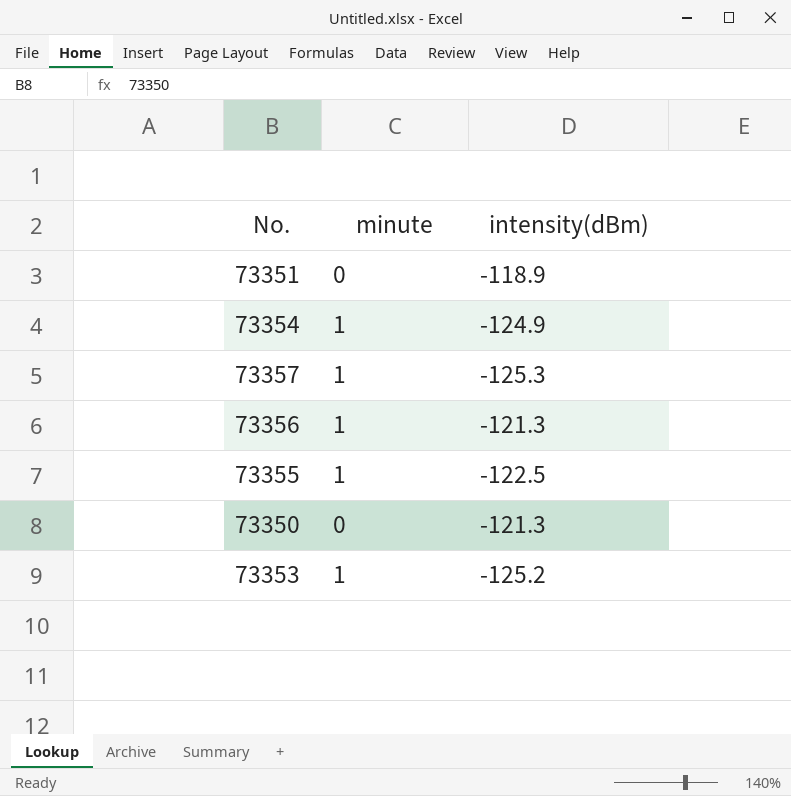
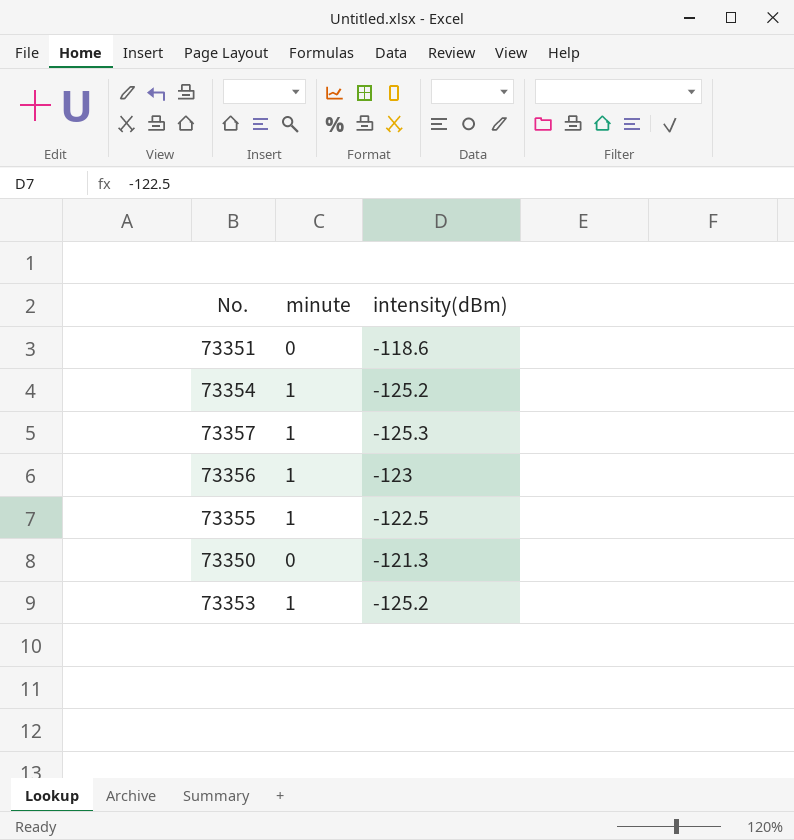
73351 | intensity(dBm): -118.9 -> -118.6
73354 | intensity(dBm): -124.9 -> -125.2
73356 | intensity(dBm): -121.3 -> -123

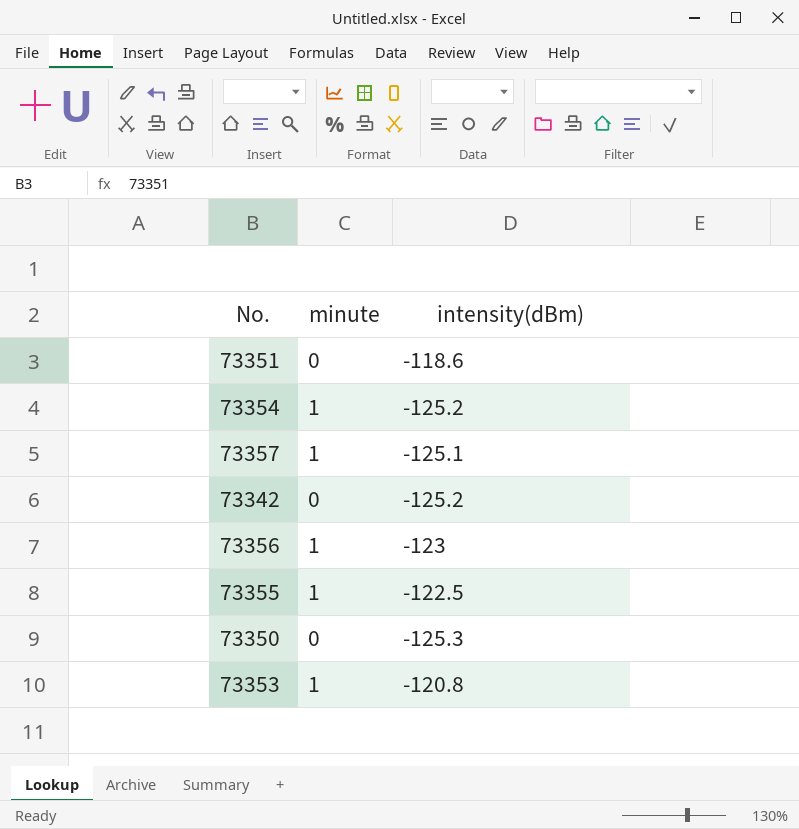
73357 | intensity(dBm): -125.3 -> -125.1
row 73342: none -> 0 | -125.2
73350 | intensity(dBm): -121.3 -> -125.3
73353 | intensity(dBm): -125.2 -> -120.8

